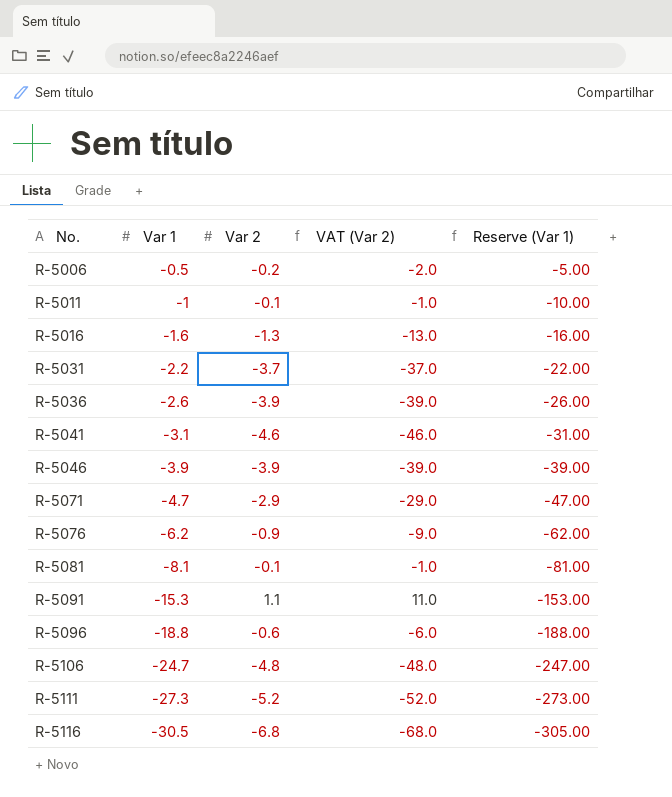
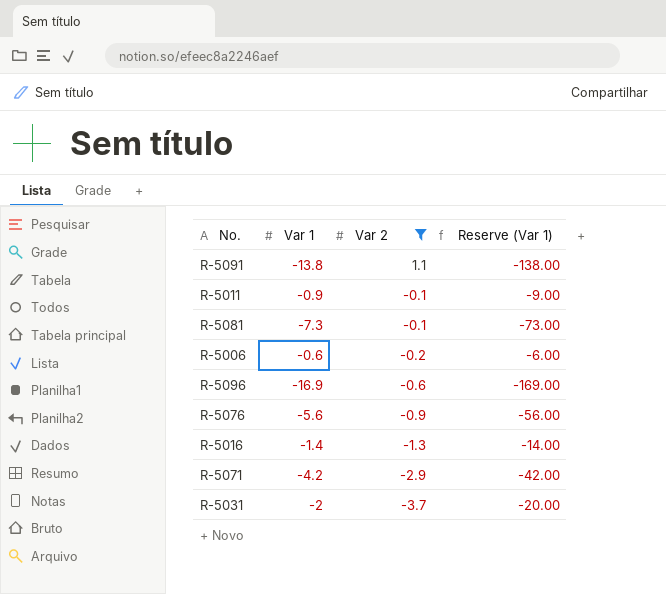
filter: none -> Var 2 >= -3.7
row order: No. ascending -> Var 2 descending
column VAT (Var 2) | formula: [Var 2] * 10 -> none
R-5091 | Var 1: -15.3 -> -13.8
R-5091 | Reserve (Var 1): -153.00 -> -138.00
R-5011 | Var 1: -1 -> -0.9
R-5011 | Reserve (Var 1): -10.00 -> -9.00
R-5081 | Var 1: -8.1 -> -7.3
R-5081 | Reserve (Var 1): -81.00 -> -73.00
R-5006 | Var 1: -0.5 -> -0.6
R-5006 | Reserve (Var 1): -5.00 -> -6.00
R-5096 | Var 1: -18.8 -> -16.9
R-5096 | Reserve (Var 1): -188.00 -> -169.00
R-5076 | Var 1: -6.2 -> -5.6
R-5076 | Reserve (Var 1): -62.00 -> -56.00
R-5016 | Var 1: -1.6 -> -1.4
R-5016 | Reserve (Var 1): -16.00 -> -14.00
R-5071 | Var 1: -4.7 -> -4.2
R-5071 | Reserve (Var 1): -47.00 -> -42.00
R-5031 | Var 1: -2.2 -> -2
R-5031 | Reserve (Var 1): -22.00 -> -20.00

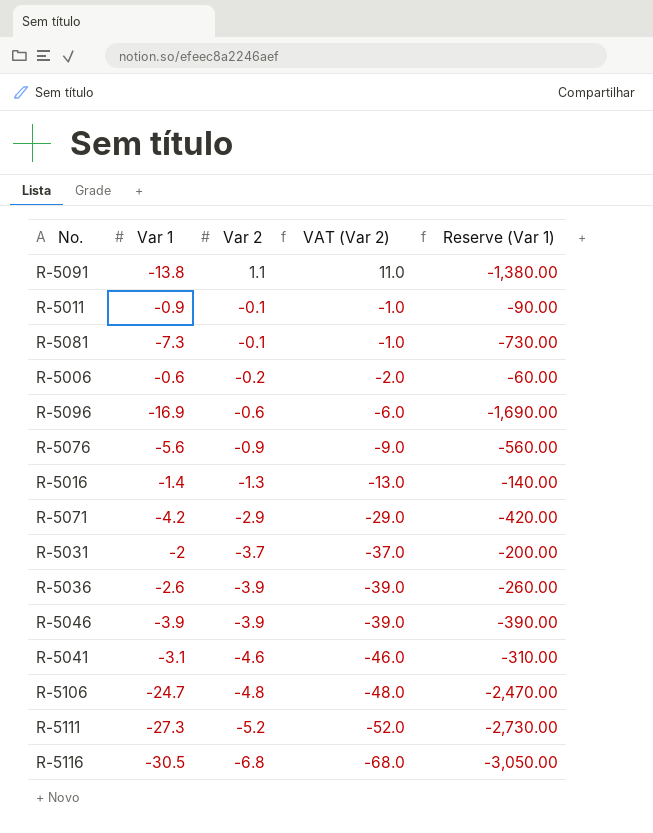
filter: Var 2 >= -3.7 -> none
column VAT (Var 2) | formula: none -> [Var 2] * 10
column Reserve (Var 1) | formula: [Var 1] * 10 -> [Var 1] * 100

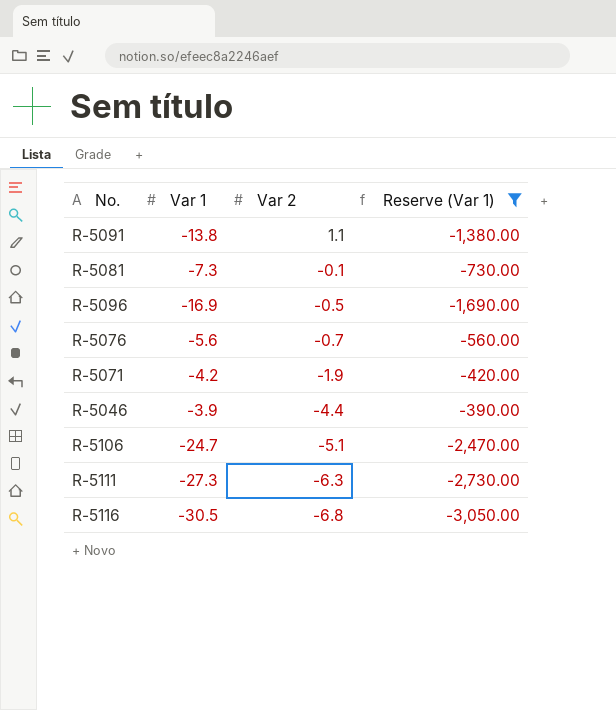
filter: none -> Reserve (Var 1) <= -390.00
column VAT (Var 2) | formula: [Var 2] * 10 -> none
R-5096 | Var 2: -0.6 -> -0.5
R-5076 | Var 2: -0.9 -> -0.7
R-5071 | Var 2: -2.9 -> -1.9
R-5046 | Var 2: -3.9 -> -4.4
R-5106 | Var 2: -4.8 -> -5.1
R-5111 | Var 2: -5.2 -> -6.3

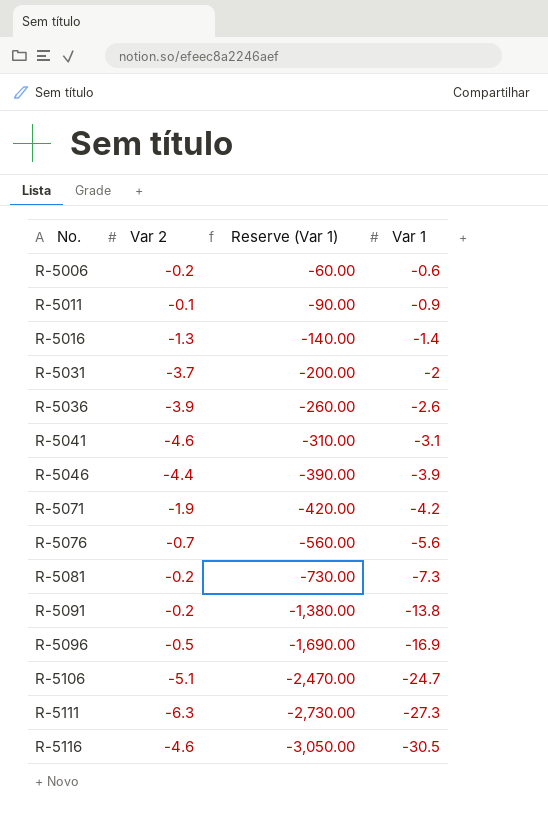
filter: Reserve (Var 1) <= -390.00 -> none
row order: Var 2 descending -> No. ascending
column Var 1 | position: 2 -> 4
R-5081 | Var 2: -0.1 -> -0.2
R-5091 | Var 2: 1.1 -> -0.2
R-5116 | Var 2: -6.8 -> -4.6

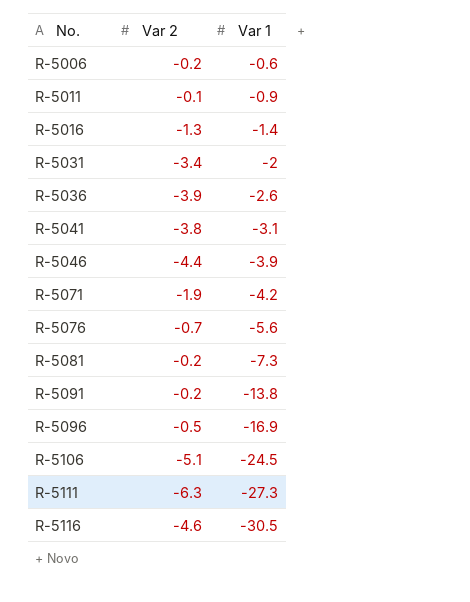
column Reserve (Var 1) | formula: [Var 1] * 100 -> none
R-5031 | Var 2: -3.7 -> -3.4
R-5041 | Var 2: -4.6 -> -3.8
R-5106 | Var 1: -24.7 -> -24.5

